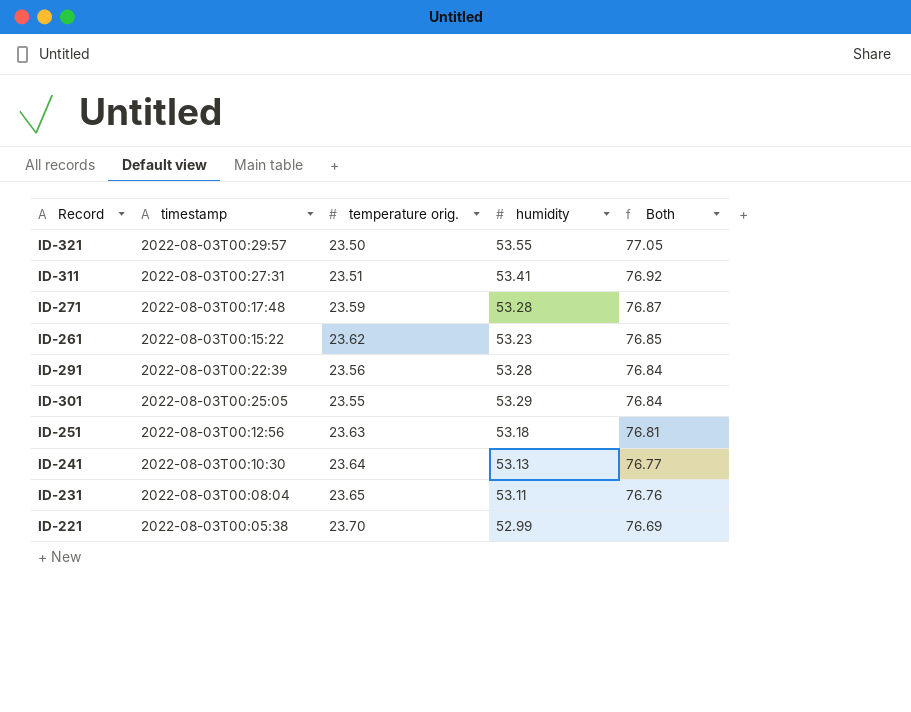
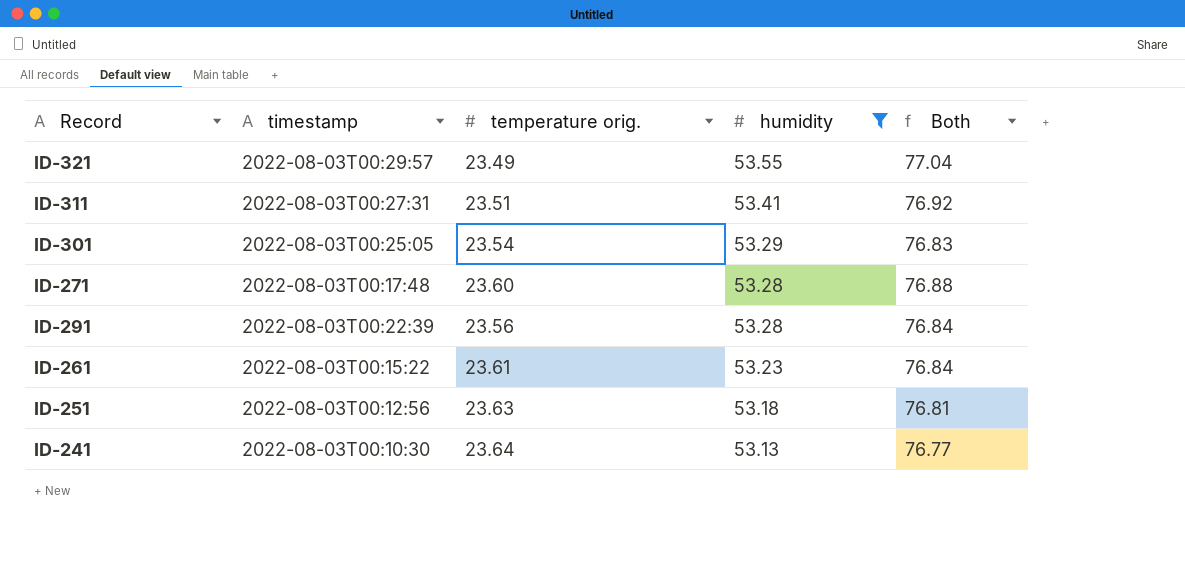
filter: none -> humidity >= 53.13
row order: Both descending -> humidity descending
ID-321 | temperature orig.: 23.50 -> 23.49
ID-321 | Both: 77.05 -> 77.04
ID-301 | temperature orig.: 23.55 -> 23.54
ID-301 | Both: 76.84 -> 76.83
ID-271 | temperature orig.: 23.59 -> 23.60
ID-271 | Both: 76.87 -> 76.88
ID-261 | temperature orig.: 23.62 -> 23.61
ID-261 | Both: 76.85 -> 76.84

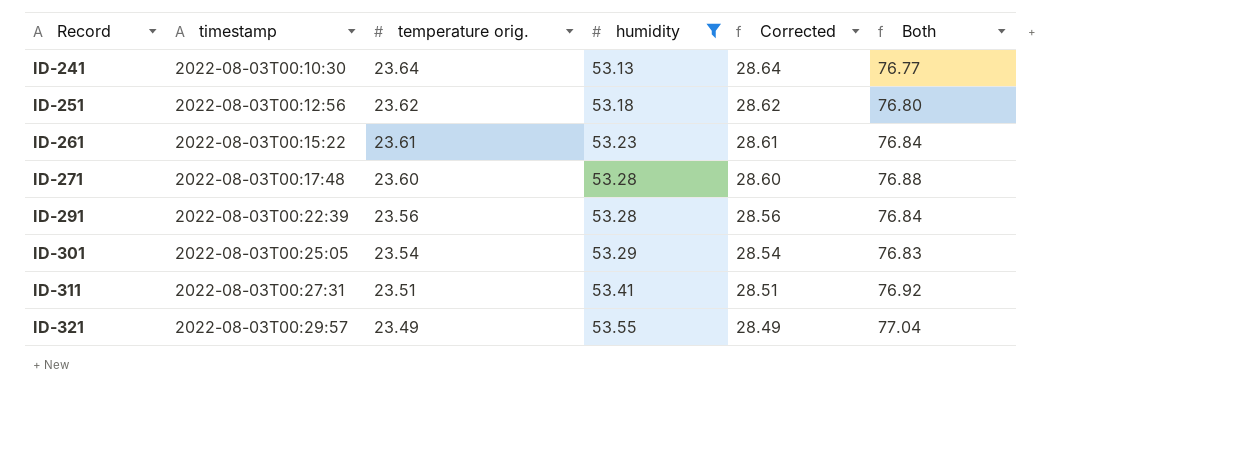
row order: humidity descending -> Record ascending
column Corrected | formula: none -> [temperature orig.] + 5
ID-251 | temperature orig.: 23.63 -> 23.62
ID-251 | Both: 76.81 -> 76.80

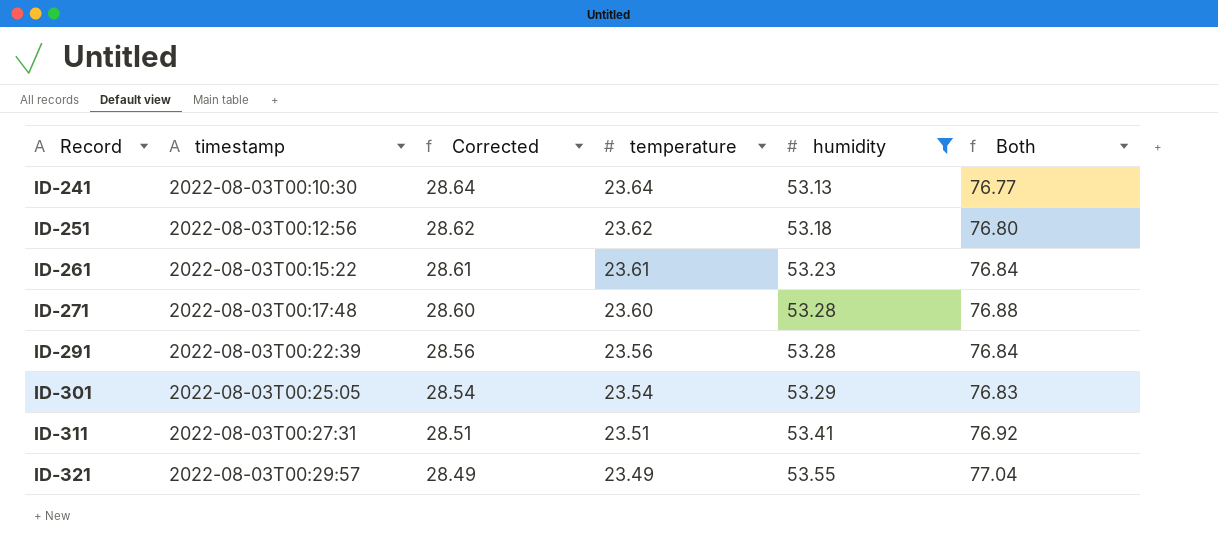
column Corrected | position: 5 -> 3
column name: temperature orig. -> temperature

